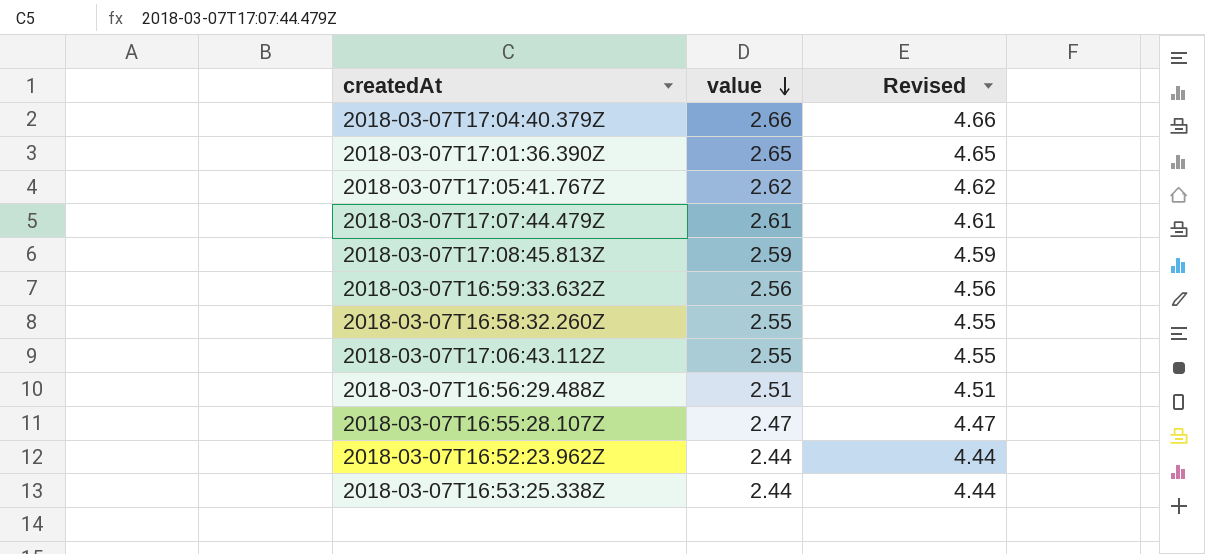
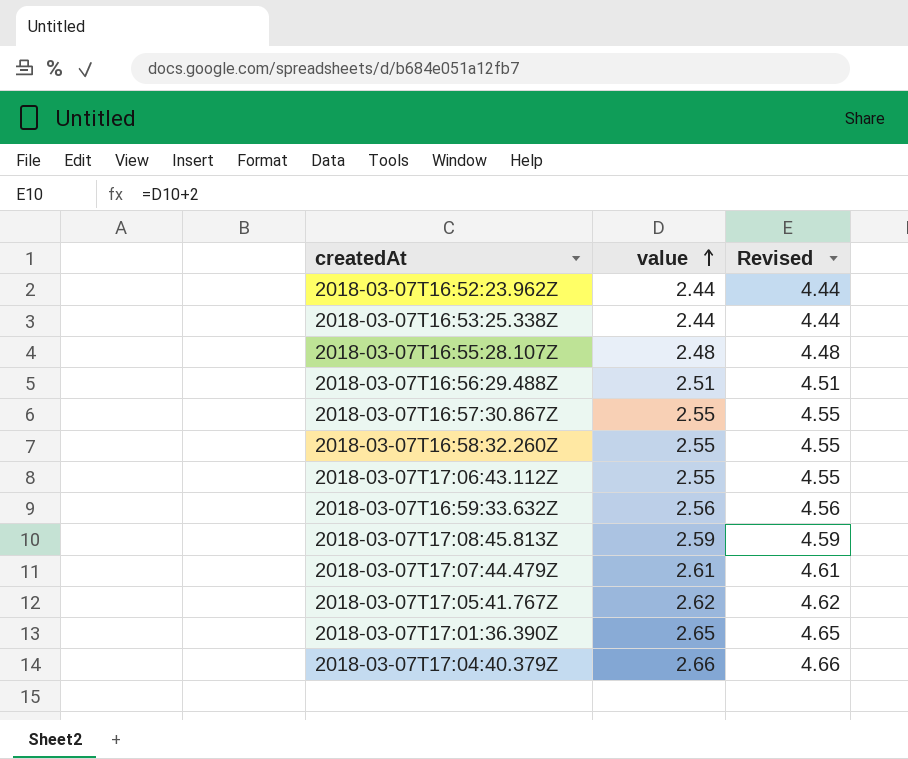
row order: value descending -> value ascending
2018-03-07T16:55:28.107Z | value: 2.47 -> 2.48
2018-03-07T16:55:28.107Z | Revised: 4.47 -> 4.48
row 2018-03-07T16:57:30.867Z: none -> 2.55 | 4.55

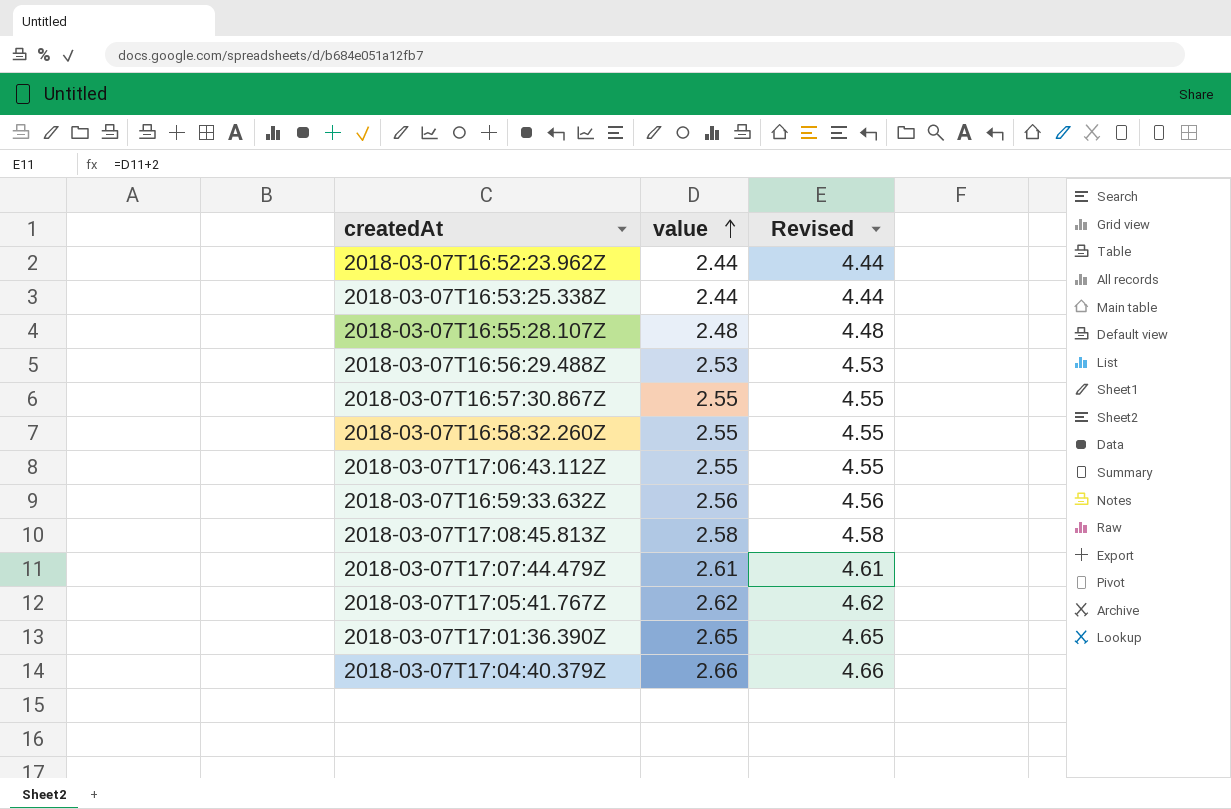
2018-03-07T16:56:29.488Z | value: 2.51 -> 2.53
2018-03-07T16:56:29.488Z | Revised: 4.51 -> 4.53
2018-03-07T17:08:45.813Z | value: 2.59 -> 2.58
2018-03-07T17:08:45.813Z | Revised: 4.59 -> 4.58

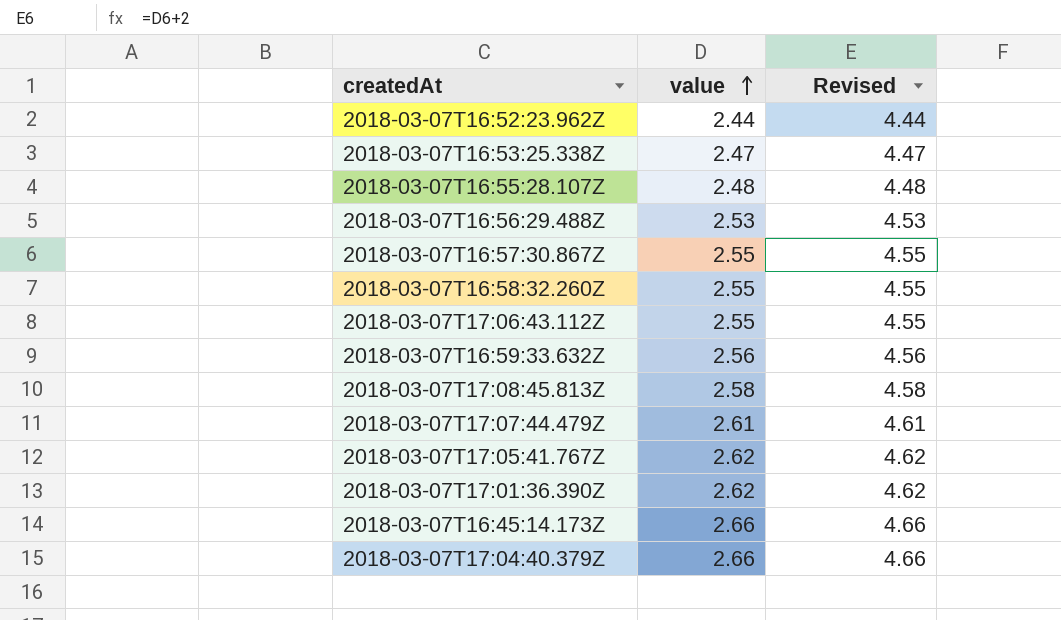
2018-03-07T16:53:25.338Z | value: 2.44 -> 2.47
2018-03-07T16:53:25.338Z | Revised: 4.44 -> 4.47
2018-03-07T17:01:36.390Z | value: 2.65 -> 2.62
2018-03-07T17:01:36.390Z | Revised: 4.65 -> 4.62
row 2018-03-07T16:45:14.173Z: none -> 2.66 | 4.66

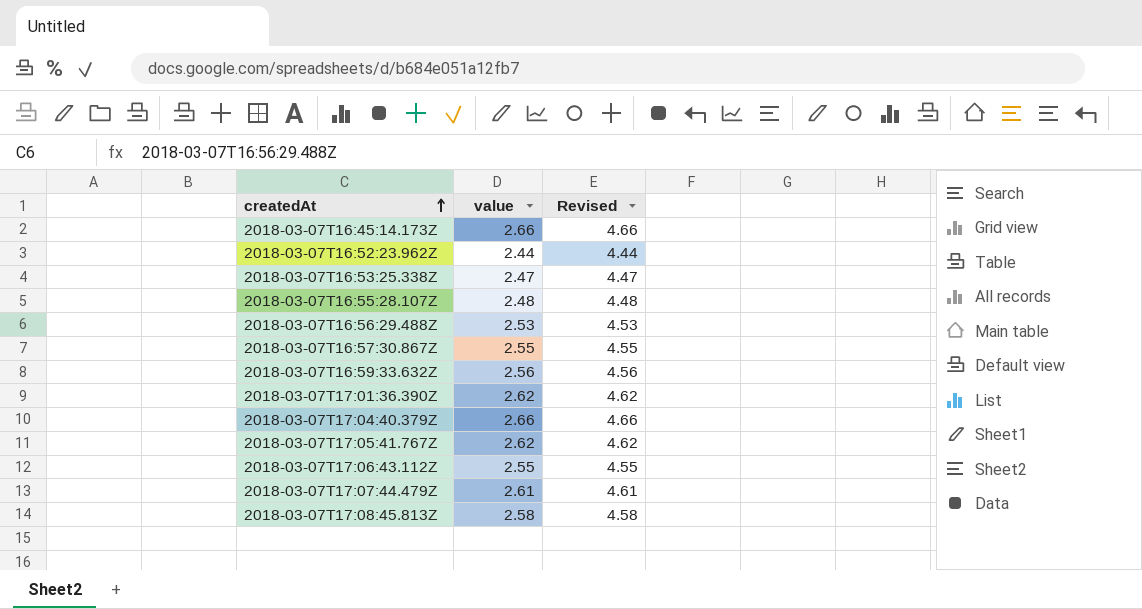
row order: value ascending -> createdAt ascending
row 2018-03-07T16:58:32.260Z: 2.55 | 4.55 -> none

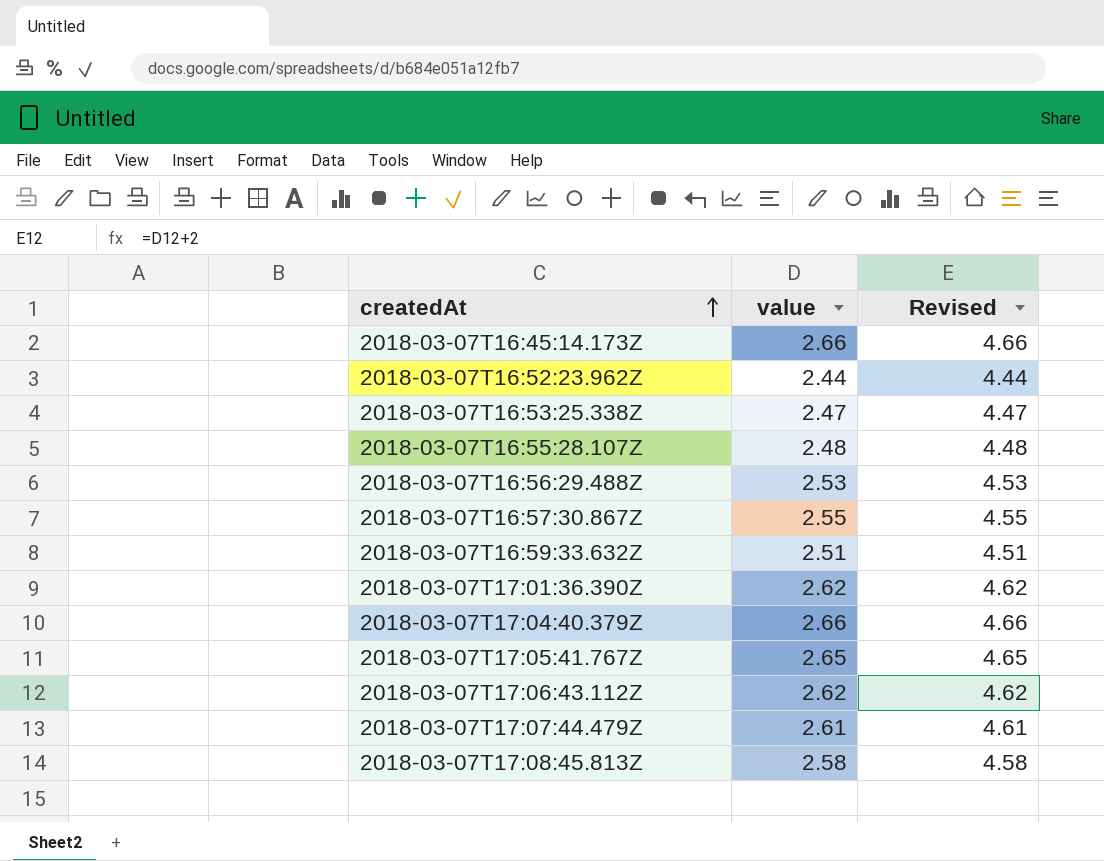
2018-03-07T16:59:33.632Z | value: 2.56 -> 2.51
2018-03-07T16:59:33.632Z | Revised: 4.56 -> 4.51
2018-03-07T17:05:41.767Z | value: 2.62 -> 2.65
2018-03-07T17:05:41.767Z | Revised: 4.62 -> 4.65
2018-03-07T17:06:43.112Z | value: 2.55 -> 2.62
2018-03-07T17:06:43.112Z | Revised: 4.55 -> 4.62

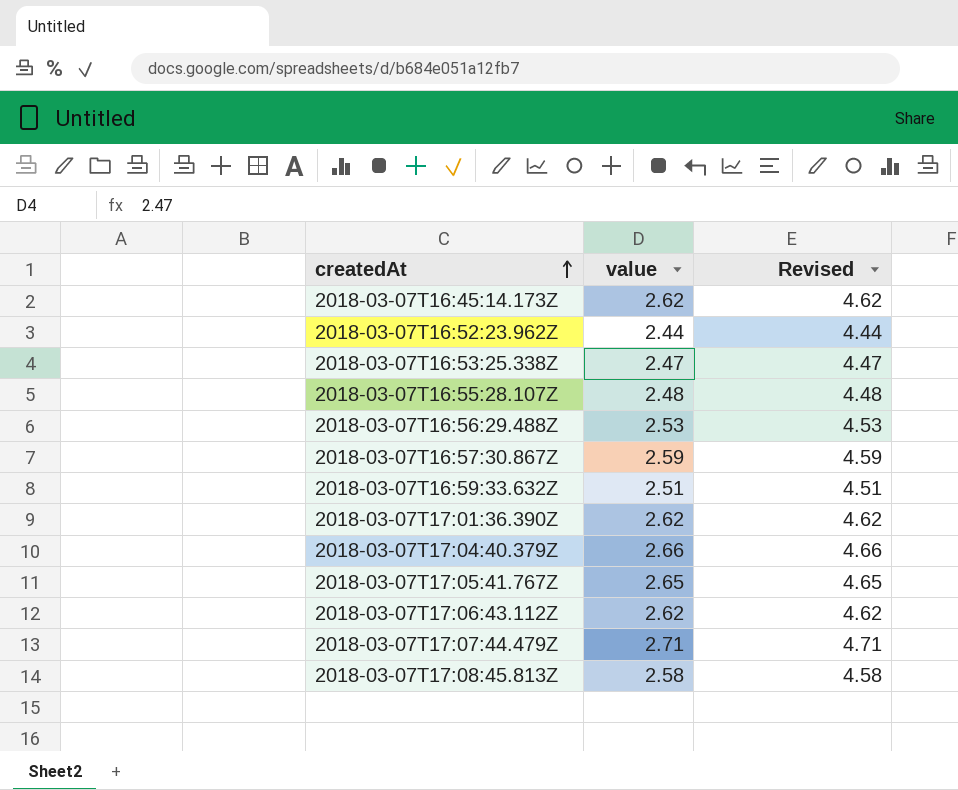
2018-03-07T16:45:14.173Z | value: 2.66 -> 2.62
2018-03-07T16:45:14.173Z | Revised: 4.66 -> 4.62
2018-03-07T16:57:30.867Z | value: 2.55 -> 2.59
2018-03-07T16:57:30.867Z | Revised: 4.55 -> 4.59
2018-03-07T17:07:44.479Z | value: 2.61 -> 2.71
2018-03-07T17:07:44.479Z | Revised: 4.61 -> 4.71

